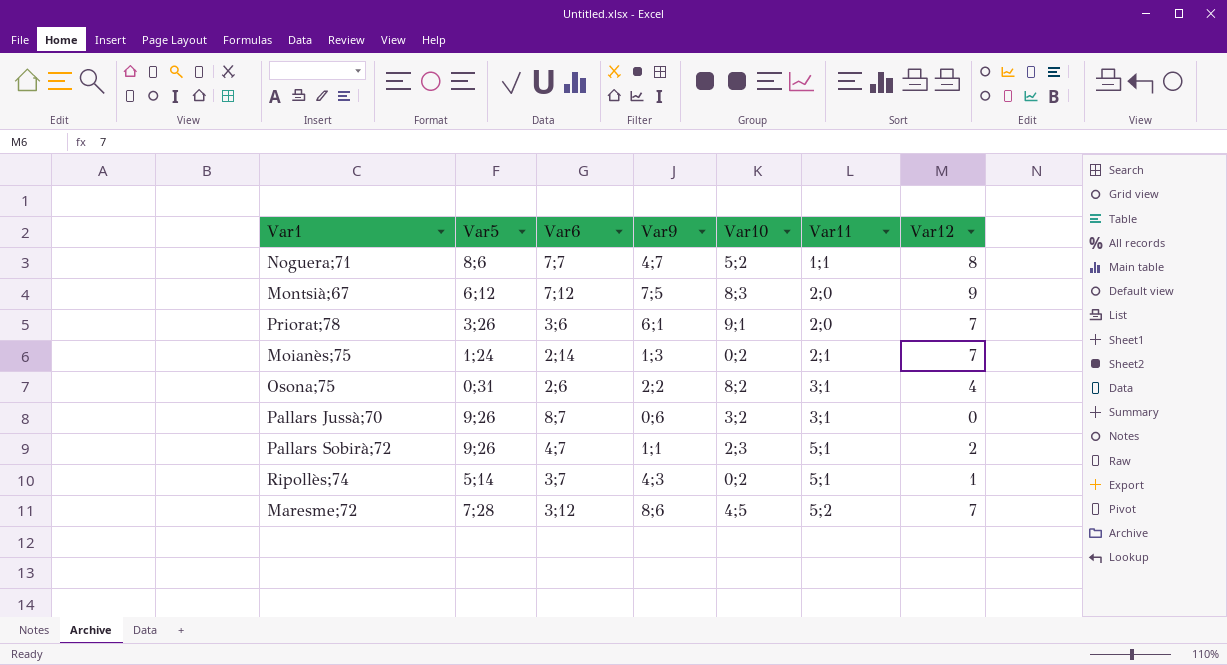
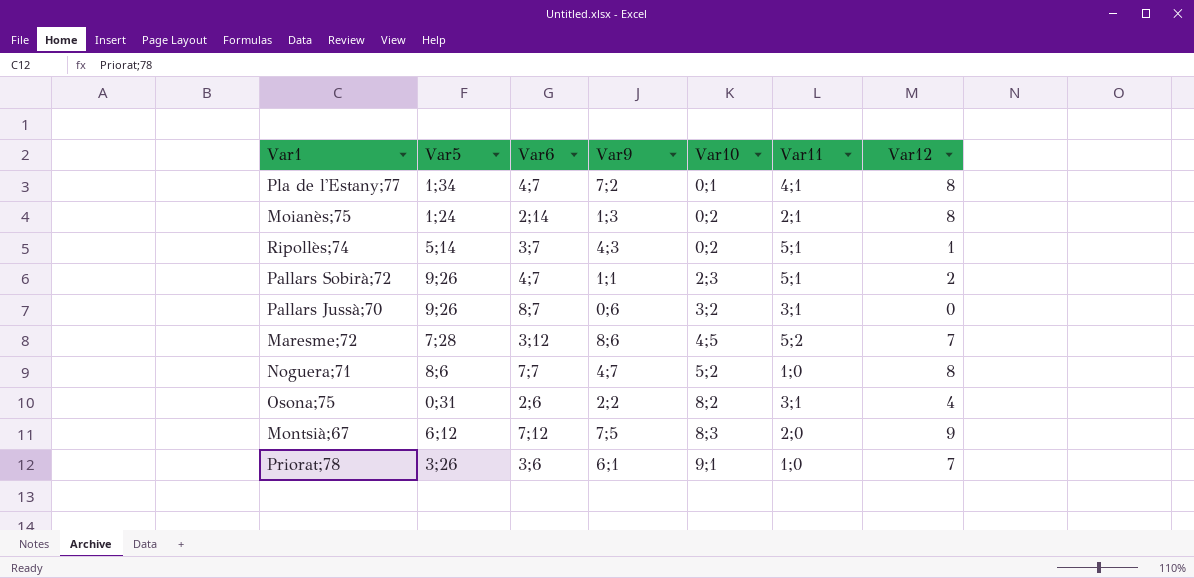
row order: Var11 ascending -> Var10 ascending
row Pla de l'Estany;77: none -> 1;34 | 4;7 | 7;2 | 0;1 | 4;1 | 8
Moianès;75 | Var12: 7 -> 8
Noguera;71 | Var11: 1;1 -> 1;0
Priorat;78 | Var11: 2;0 -> 1;0

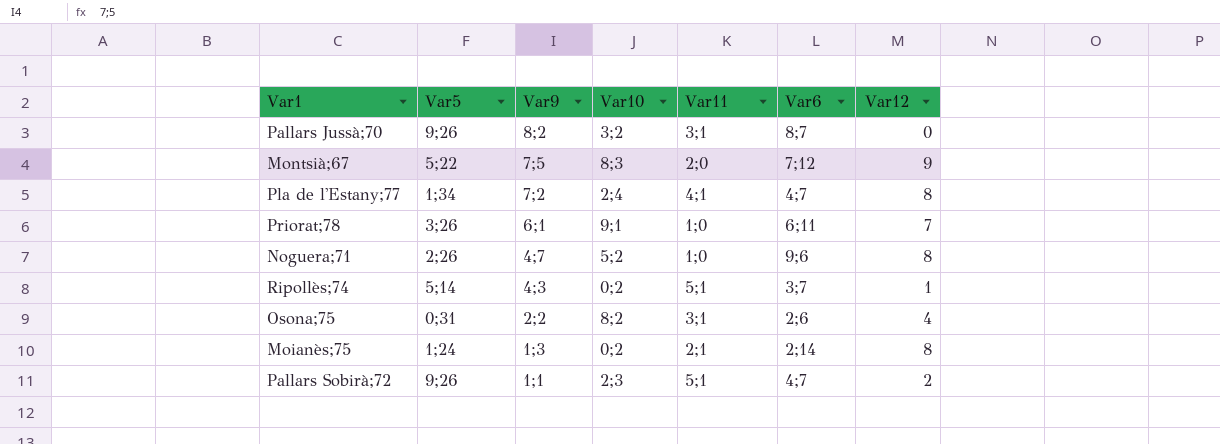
row order: Var10 ascending -> Var9 descending
column Var6 | position: 3 -> 6
row Maresme;72: 7;28 | 3;12 | 8;6 | 4;5 | 5;2 | 7 -> none
Pallars Jussà;70 | Var9: 0;6 -> 8;2
Montsià;67 | Var5: 6;12 -> 5;22
Pla de l'Estany;77 | Var10: 0;1 -> 2;4
Priorat;78 | Var6: 3;6 -> 6;11
Noguera;71 | Var5: 8;6 -> 2;26
Noguera;71 | Var6: 7;7 -> 9;6

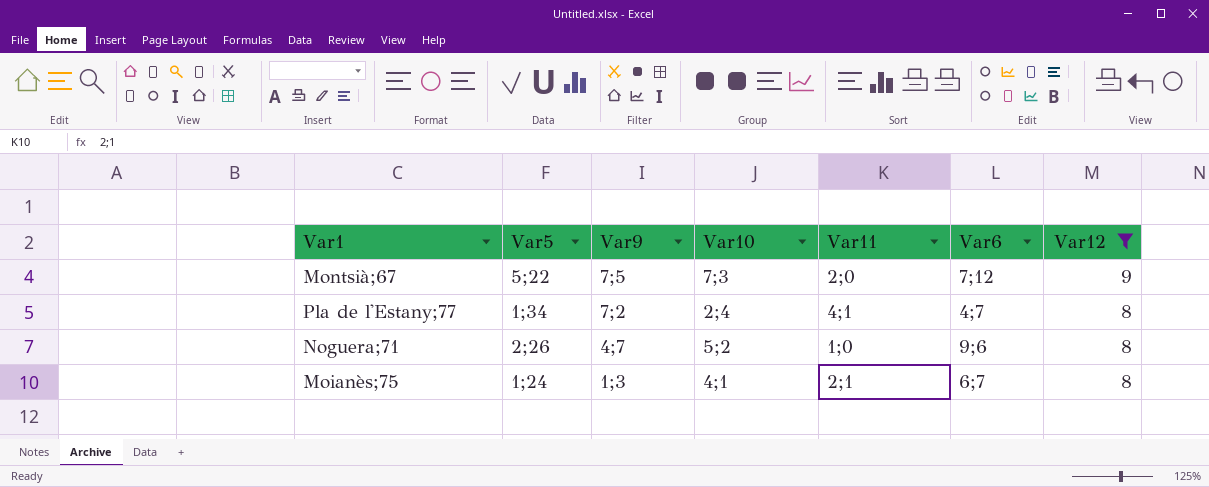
filter: none -> Var12 >= 8
Montsià;67 | Var10: 8;3 -> 7;3
Moianès;75 | Var10: 0;2 -> 4;1
Moianès;75 | Var6: 2;14 -> 6;7

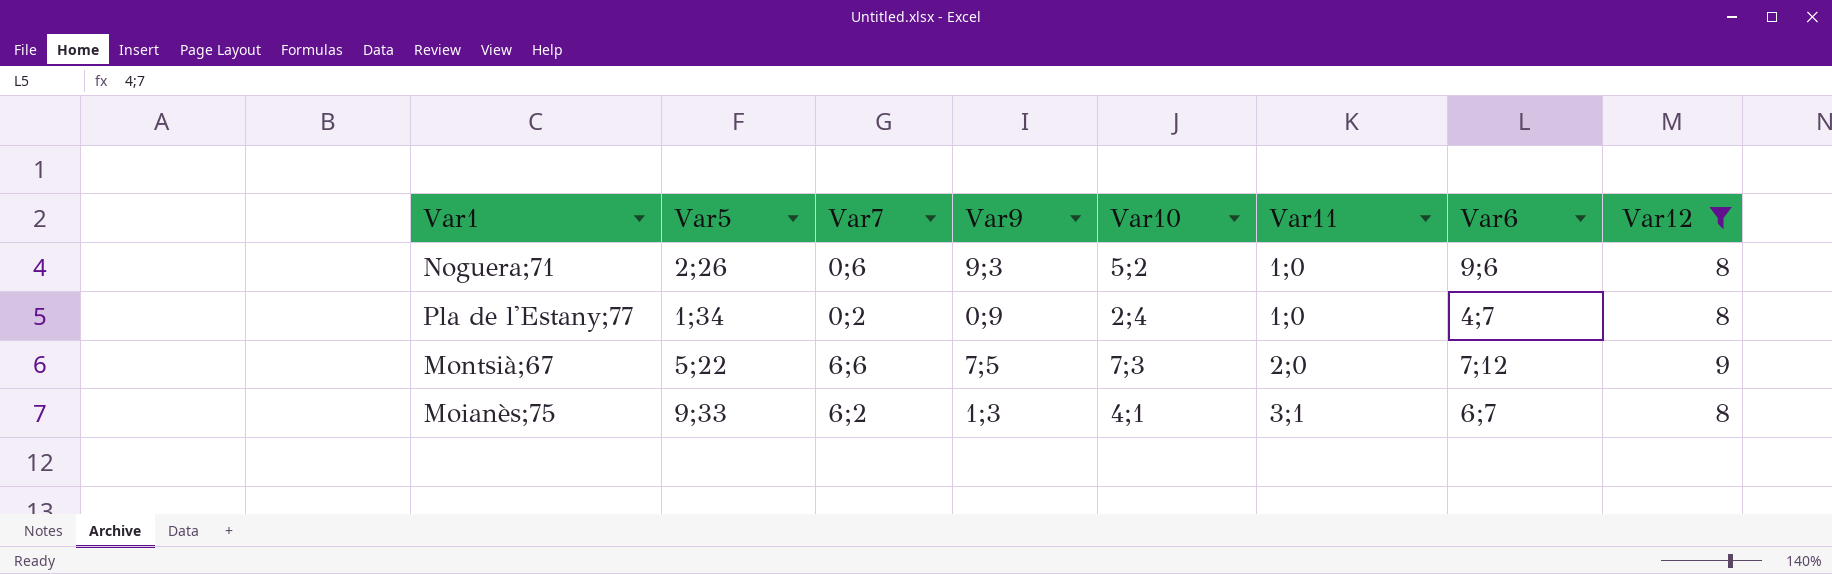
row order: Var9 descending -> Var11 ascending
column Var7 | position: none -> 3
Noguera;71 | Var9: 4;7 -> 9;3
Pla de l'Estany;77 | Var9: 7;2 -> 0;9
Pla de l'Estany;77 | Var11: 4;1 -> 1;0
Moianès;75 | Var5: 1;24 -> 9;33
Moianès;75 | Var11: 2;1 -> 3;1

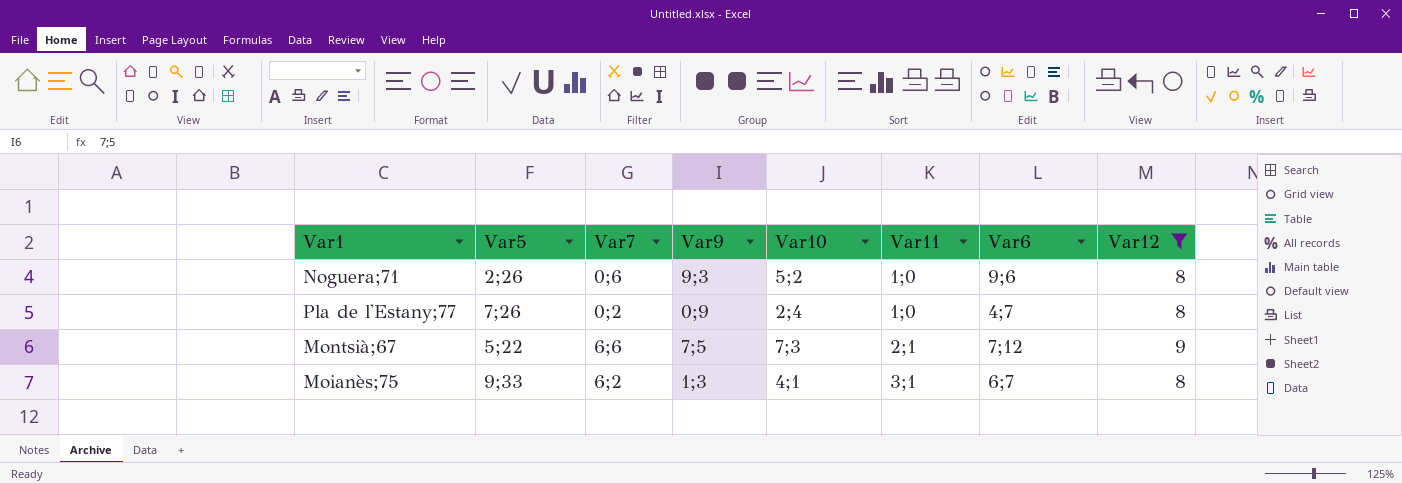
Pla de l'Estany;77 | Var5: 1;34 -> 7;26
Montsià;67 | Var11: 2;0 -> 2;1

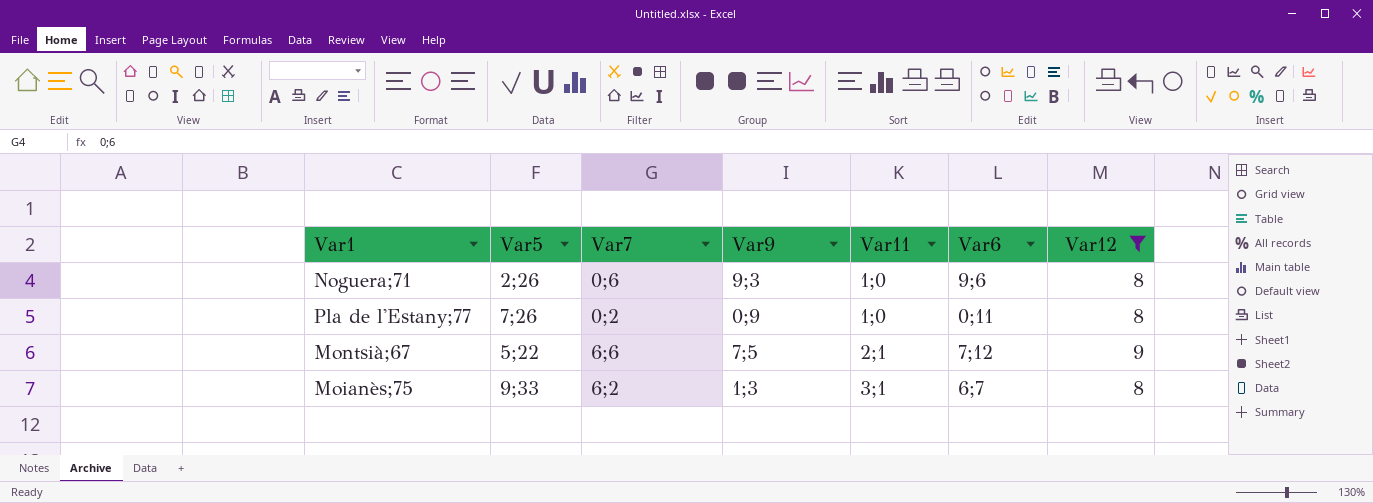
column Var10 | position: 5 -> none
Pla de l'Estany;77 | Var6: 4;7 -> 0;11

